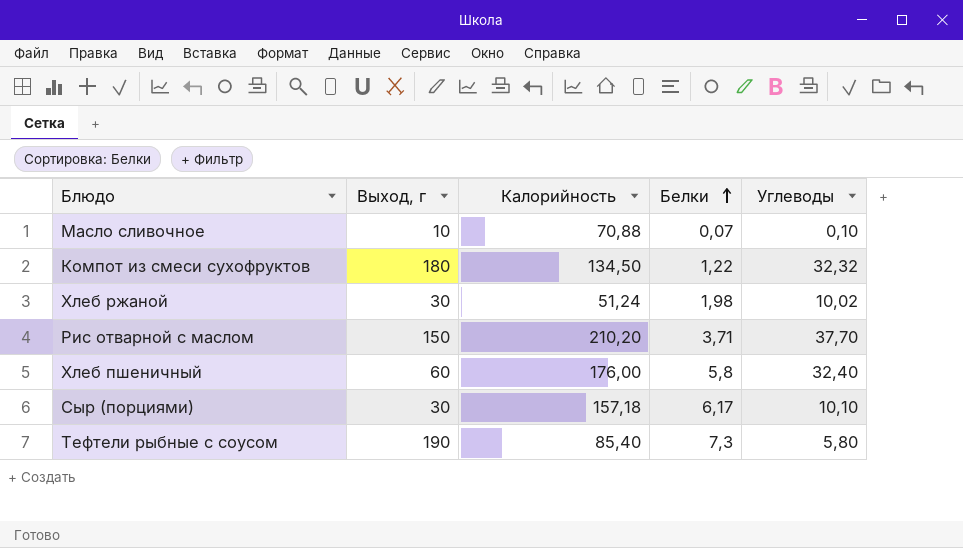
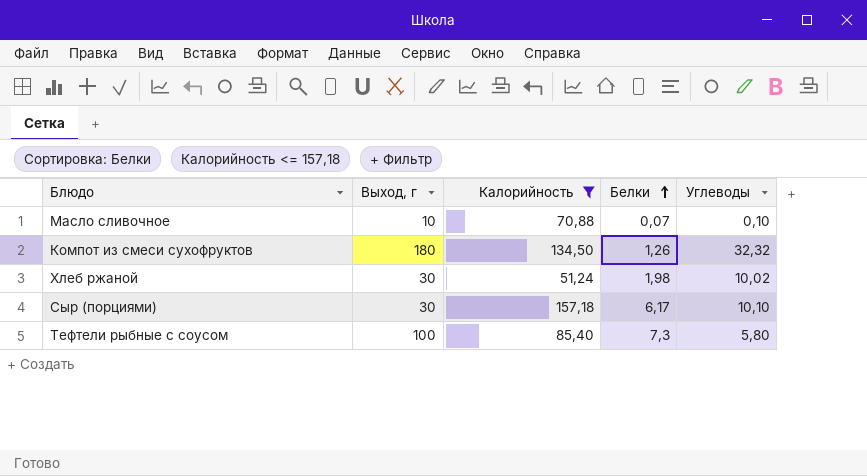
filter: none -> Калорийность <= 157,18
Компот из смеси сухофруктов | Белки: 1,22 -> 1,26
Тефтели рыбные с соусом | Выход, г: 190 -> 100

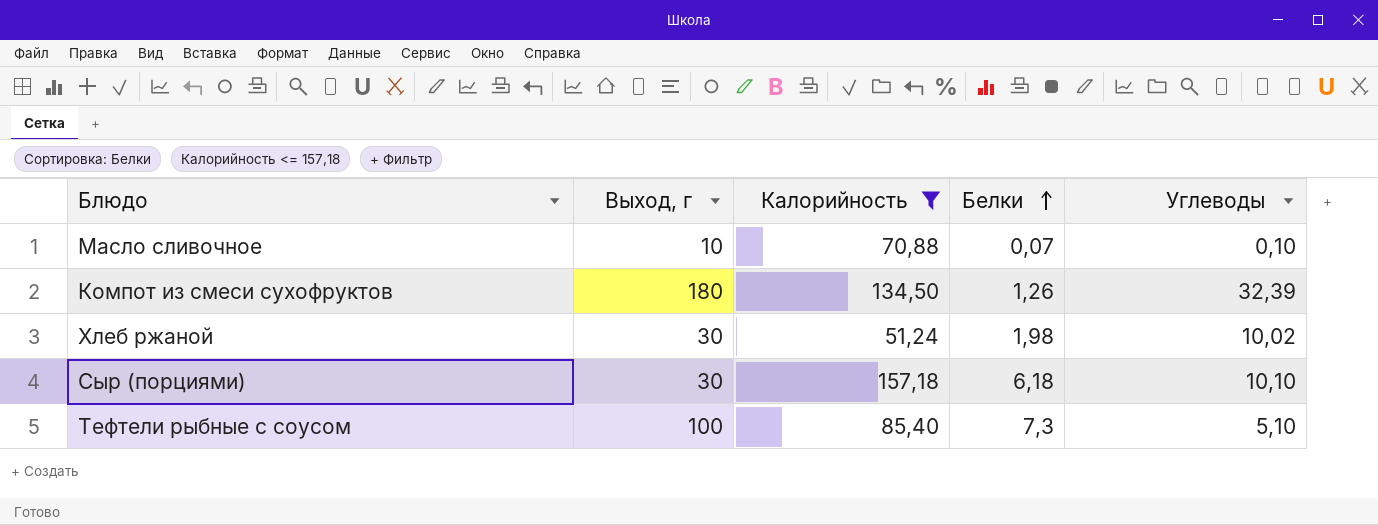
Компот из смеси сухофруктов | Углеводы: 32,32 -> 32,39
Сыр (порциями) | Белки: 6,17 -> 6,18
Тефтели рыбные с соусом | Углеводы: 5,80 -> 5,10

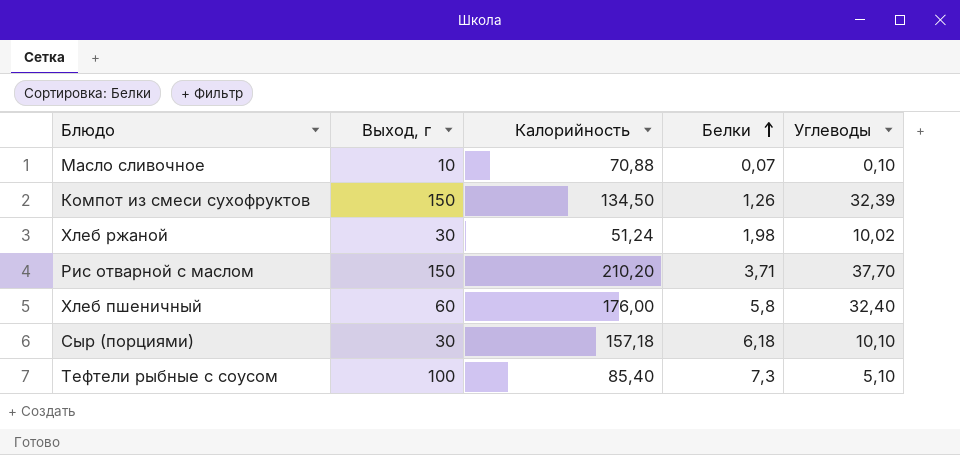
filter: Калорийность <= 157,18 -> none
Компот из смеси сухофруктов | Выход, г: 180 -> 150

